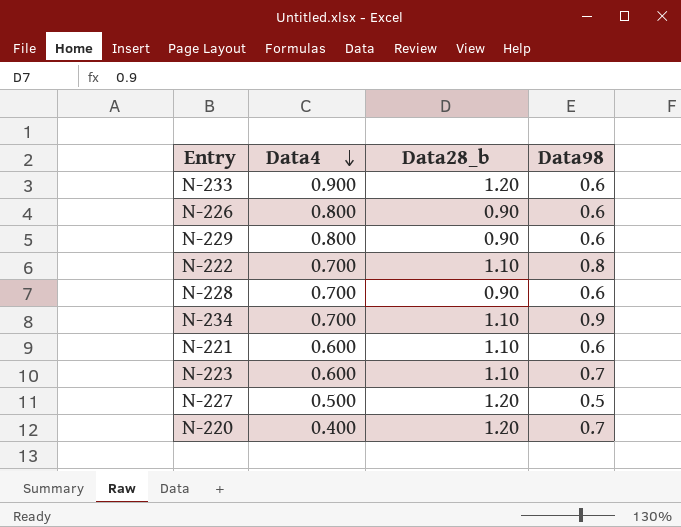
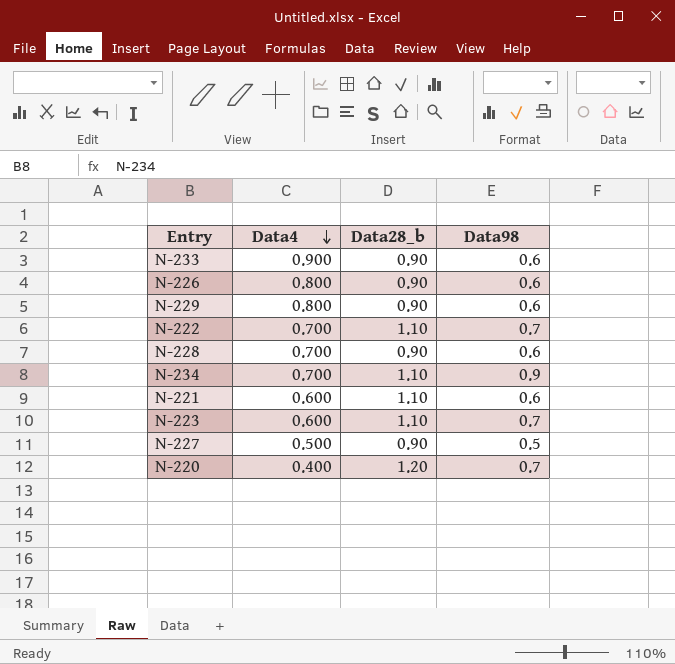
N-233 | Data28_b: 1.20 -> 0.90
N-222 | Data98: 0.8 -> 0.7
N-227 | Data28_b: 1.20 -> 0.90

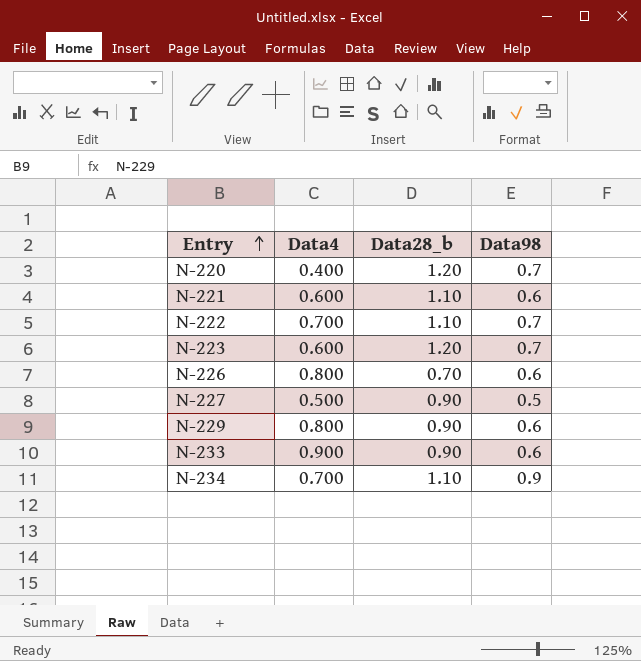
row order: Data4 descending -> Entry ascending
row N-228: 0.700 | 0.90 | 0.6 -> none
N-223 | Data28_b: 1.10 -> 1.20
N-226 | Data28_b: 0.90 -> 0.70

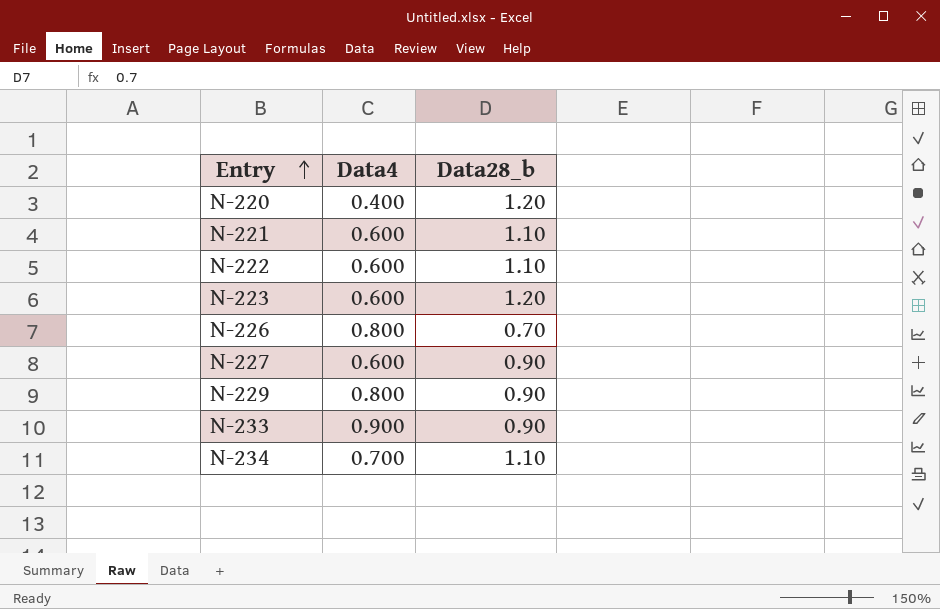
column Data98 | position: 4 -> none
N-222 | Data4: 0.700 -> 0.600
N-227 | Data4: 0.500 -> 0.600

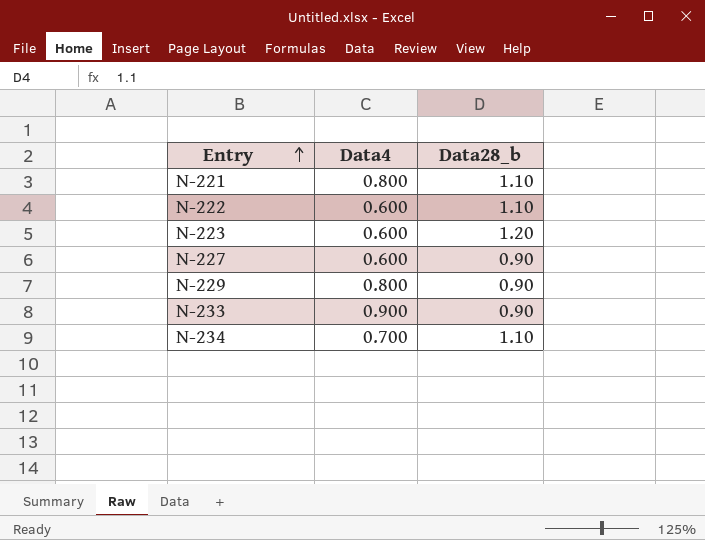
row N-220: 0.400 | 1.20 -> none
row N-226: 0.800 | 0.70 -> none
N-221 | Data4: 0.600 -> 0.800

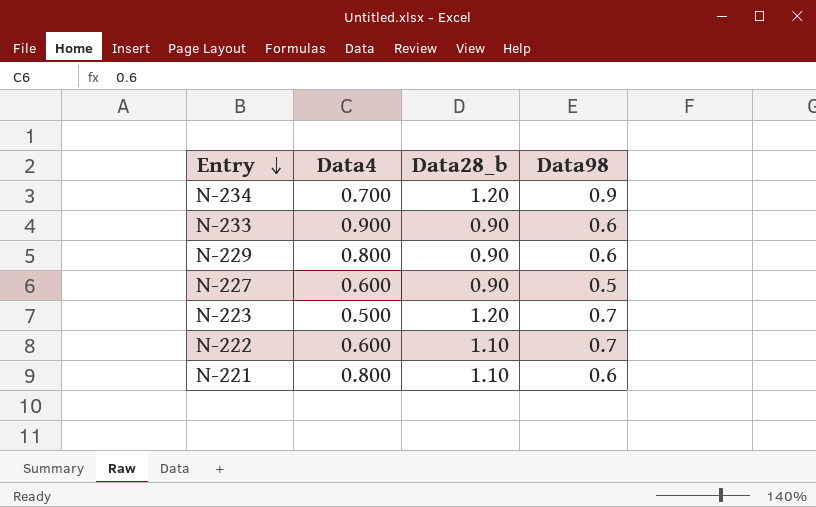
row order: Entry ascending -> Entry descending
column Data98 | position: none -> 4
N-234 | Data28_b: 1.10 -> 1.20
N-223 | Data4: 0.600 -> 0.500

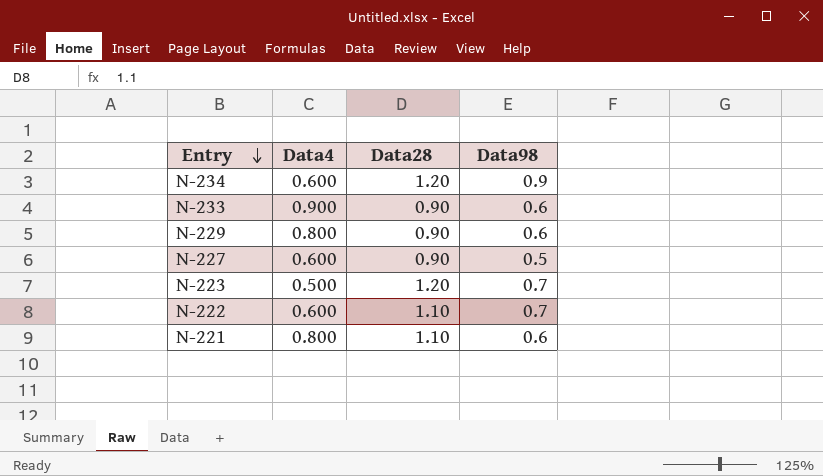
column name: Data28_b -> Data28
N-234 | Data4: 0.700 -> 0.600

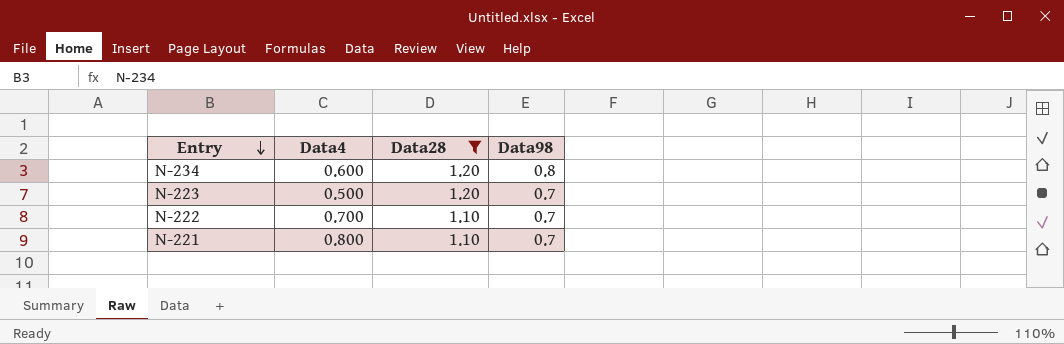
filter: none -> Data28 != 0.90
N-234 | Data98: 0.9 -> 0.8
N-222 | Data4: 0.600 -> 0.700
N-221 | Data98: 0.6 -> 0.7

